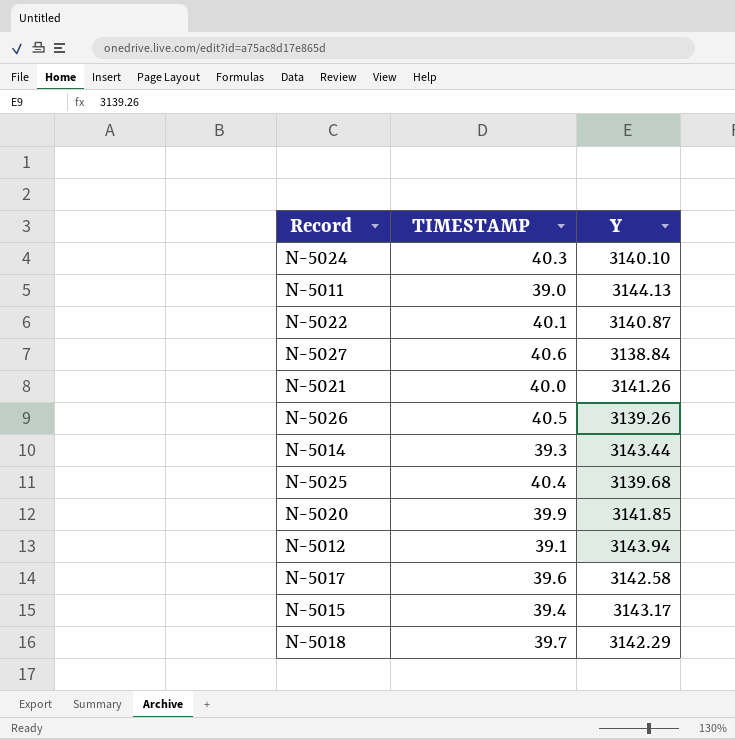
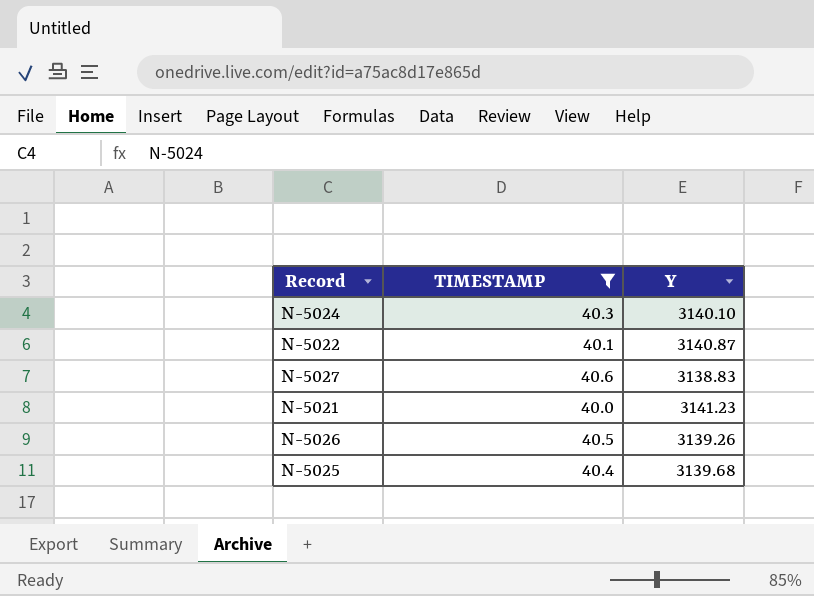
filter: none -> TIMESTAMP >= 40.0
N-5027 | Y: 3138.84 -> 3138.83
N-5021 | Y: 3141.26 -> 3141.23

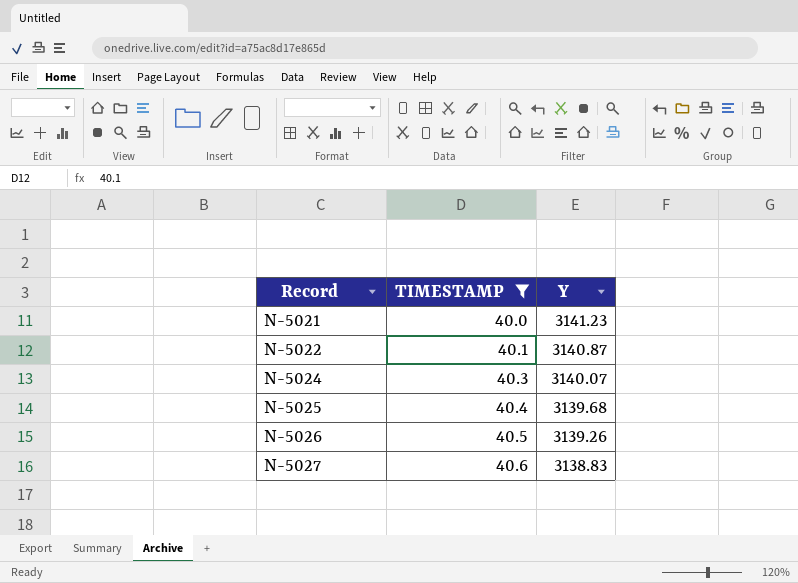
row order: none -> Record ascending
N-5024 | Y: 3140.10 -> 3140.07

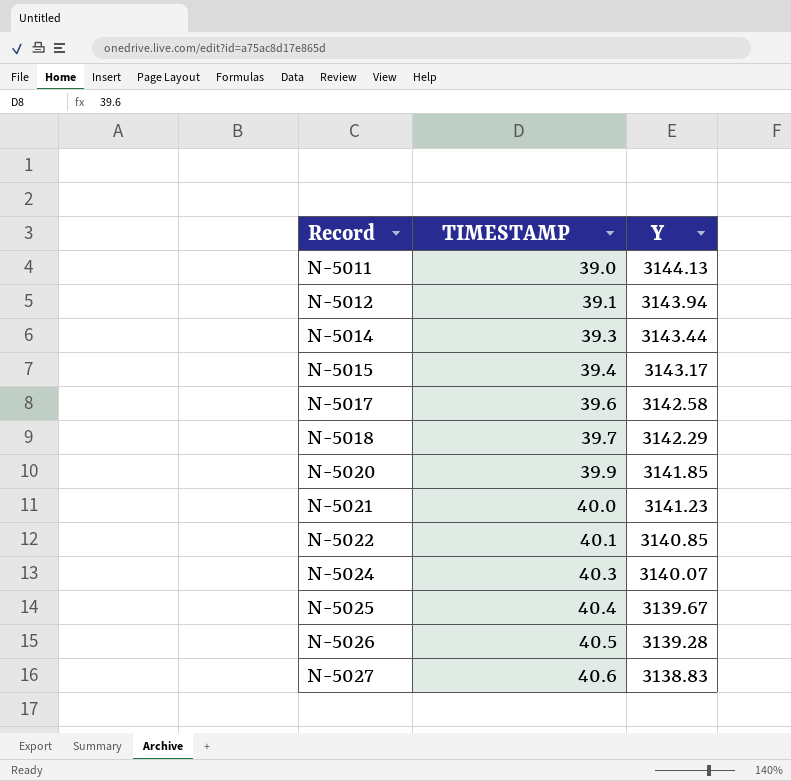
filter: TIMESTAMP >= 40.0 -> none
N-5022 | Y: 3140.87 -> 3140.85
N-5025 | Y: 3139.68 -> 3139.67
N-5026 | Y: 3139.26 -> 3139.28

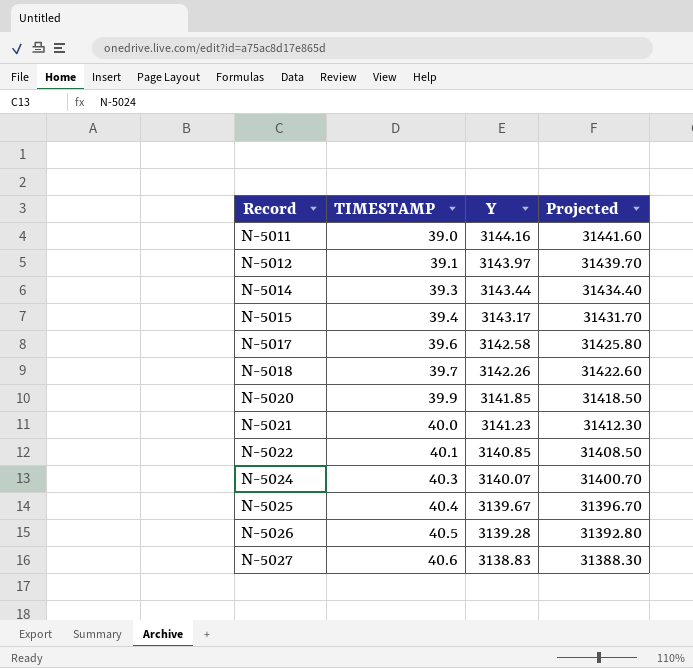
column Projected | formula: none -> [Y] * 10
N-5011 | Y: 3144.13 -> 3144.16
N-5012 | Y: 3143.94 -> 3143.97
N-5018 | Y: 3142.29 -> 3142.26

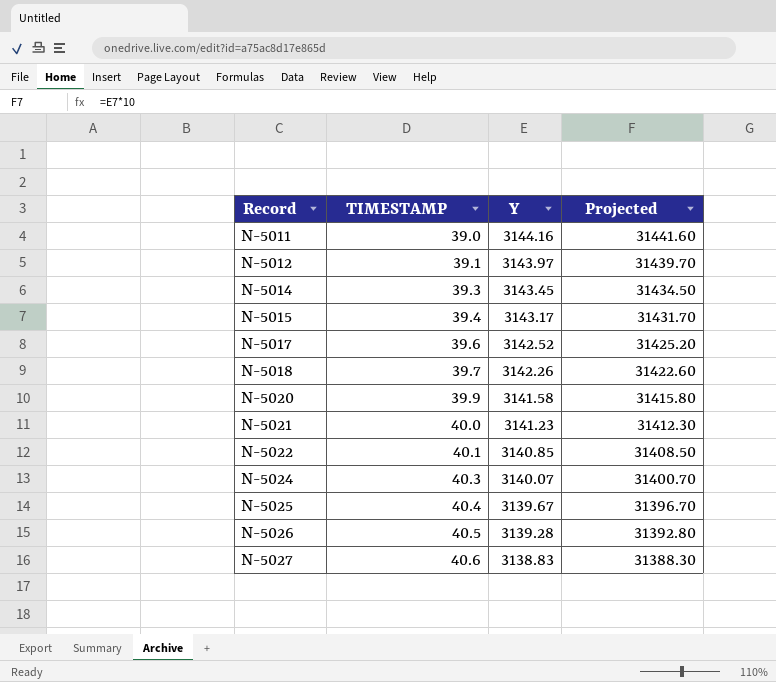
N-5014 | Y: 3143.44 -> 3143.45
N-5014 | Projected: 31434.40 -> 31434.50
N-5017 | Y: 3142.58 -> 3142.52
N-5017 | Projected: 31425.80 -> 31425.20
N-5020 | Y: 3141.85 -> 3141.58
N-5020 | Projected: 31418.50 -> 31415.80

